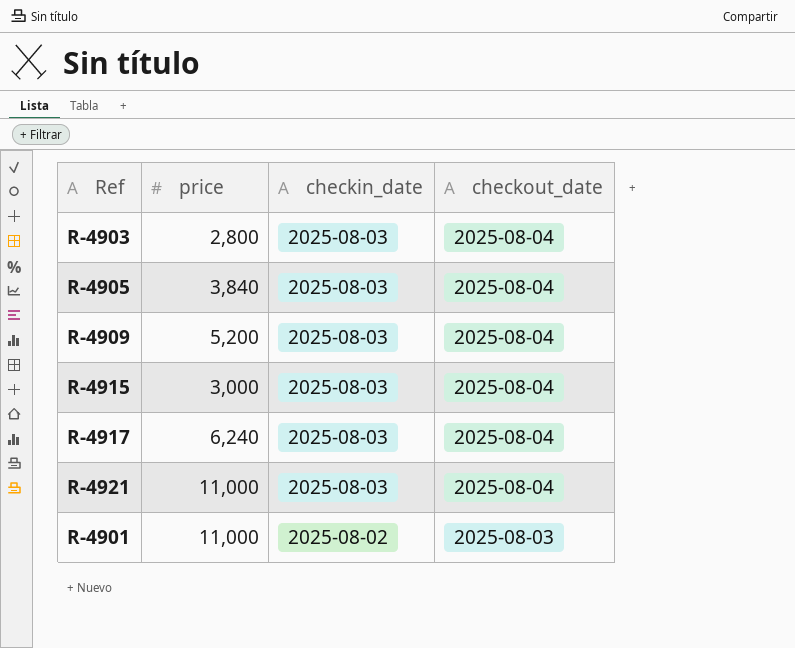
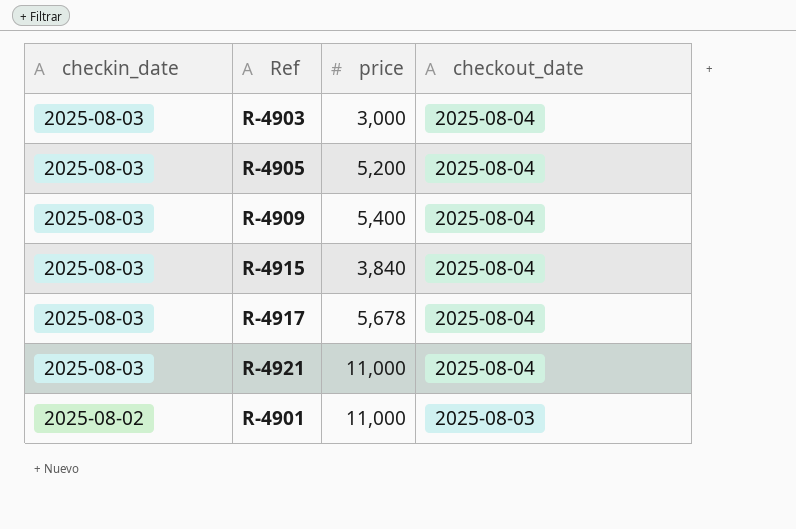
column checkin_date | position: 3 -> 1
R-4903 | price: 2,800 -> 3,000
R-4905 | price: 3,840 -> 5,200
R-4909 | price: 5,200 -> 5,400
R-4915 | price: 3,000 -> 3,840
R-4917 | price: 6,240 -> 5,678

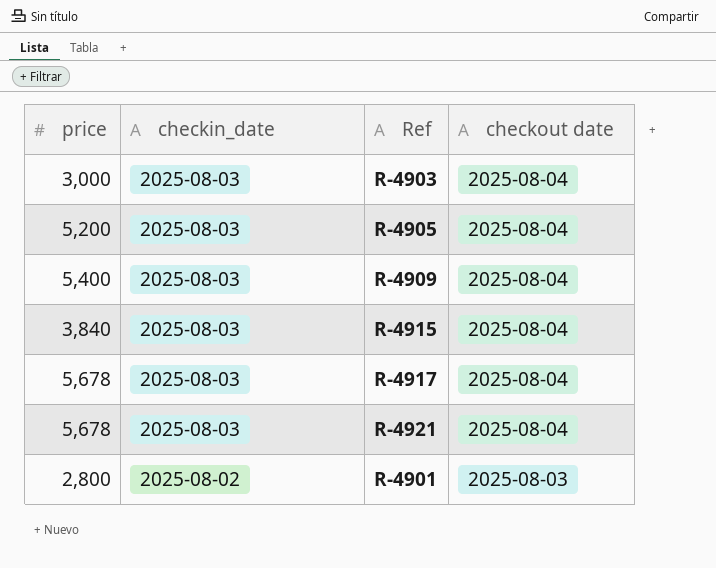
column price | position: 3 -> 1
column name: checkout_date -> checkout date
R-4921 | price: 11,000 -> 5,678
R-4901 | price: 11,000 -> 2,800

